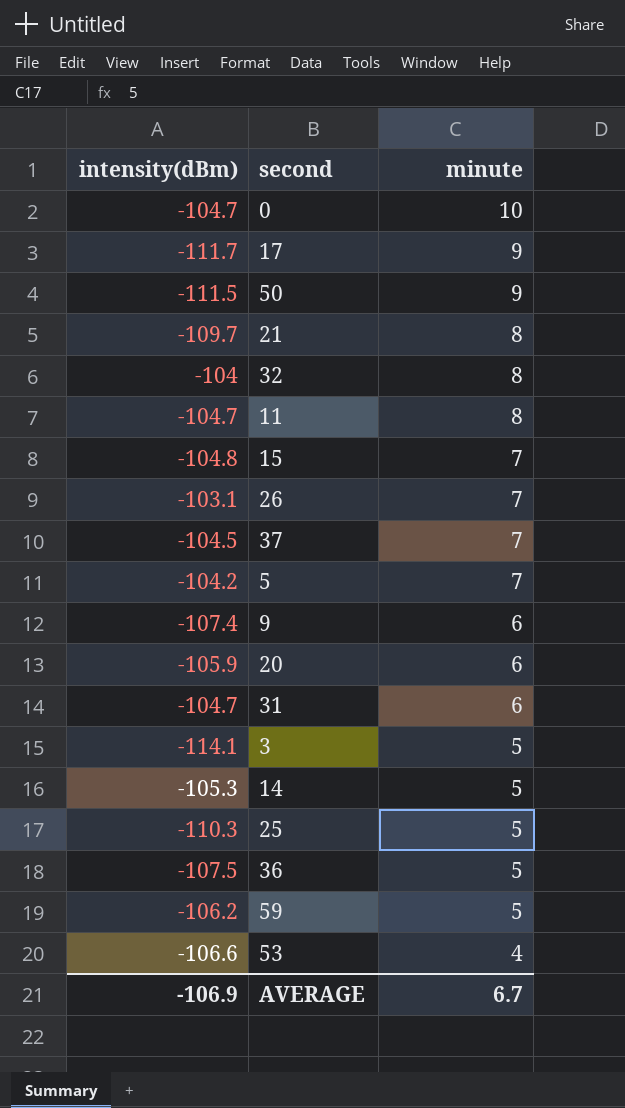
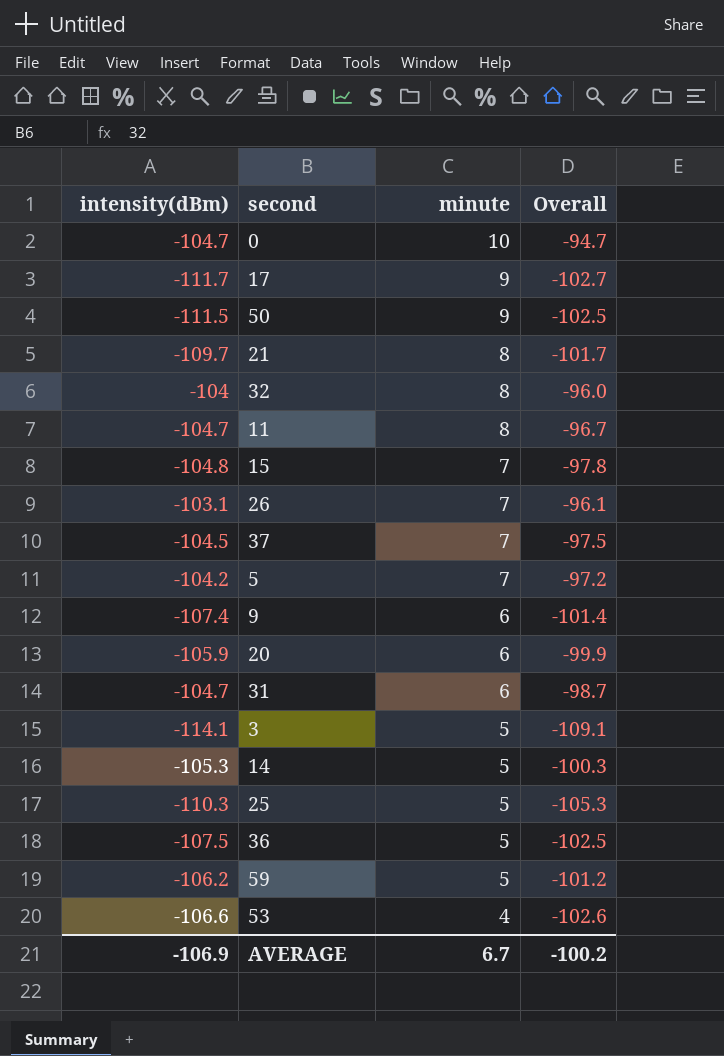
column Overall | formula: none -> [intensity(dBm)] + [minute]

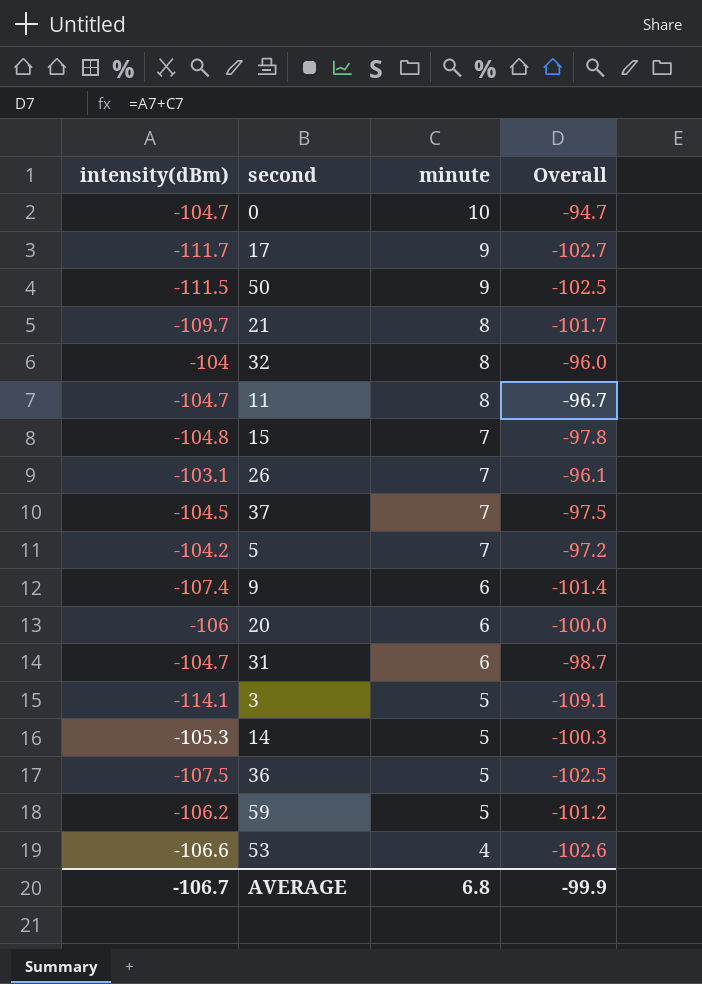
row 25: -110.3 | 5 | -105.3 -> none
20 | intensity(dBm): -105.9 -> -106
20 | Overall: -99.9 -> -100.0
AVERAGE | intensity(dBm): -106.9 -> -106.7
AVERAGE | minute: 6.7 -> 6.8
AVERAGE | Overall: -100.2 -> -99.9

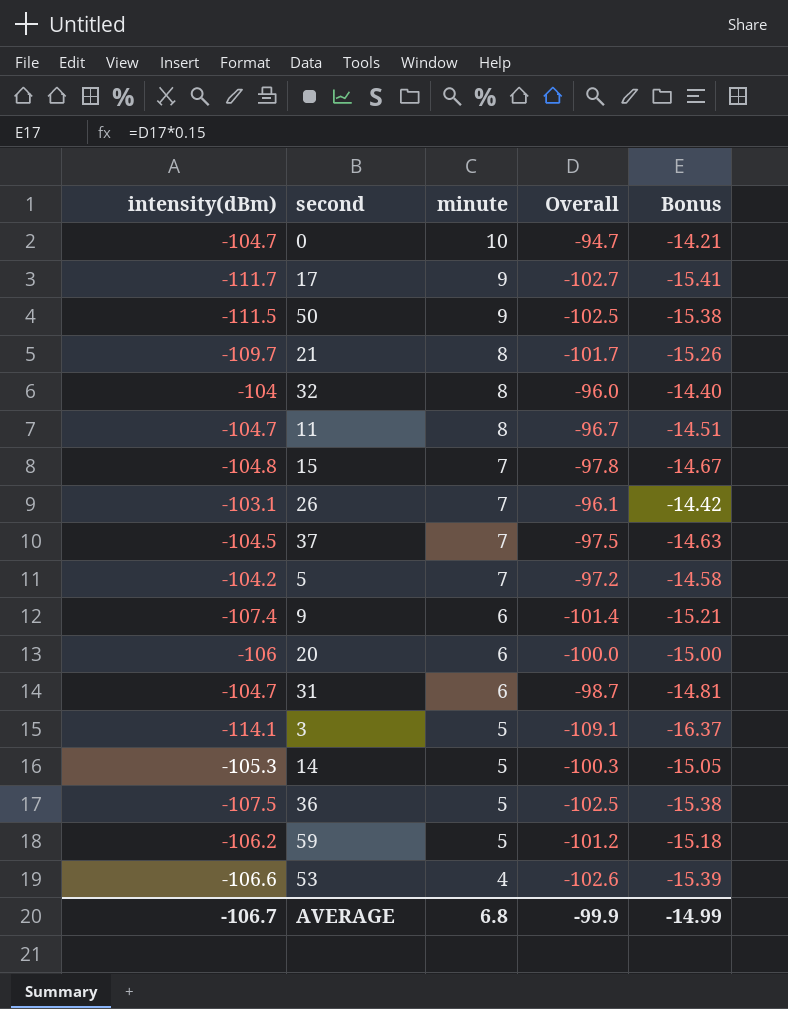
column Bonus | formula: none -> [Overall] * 0.15

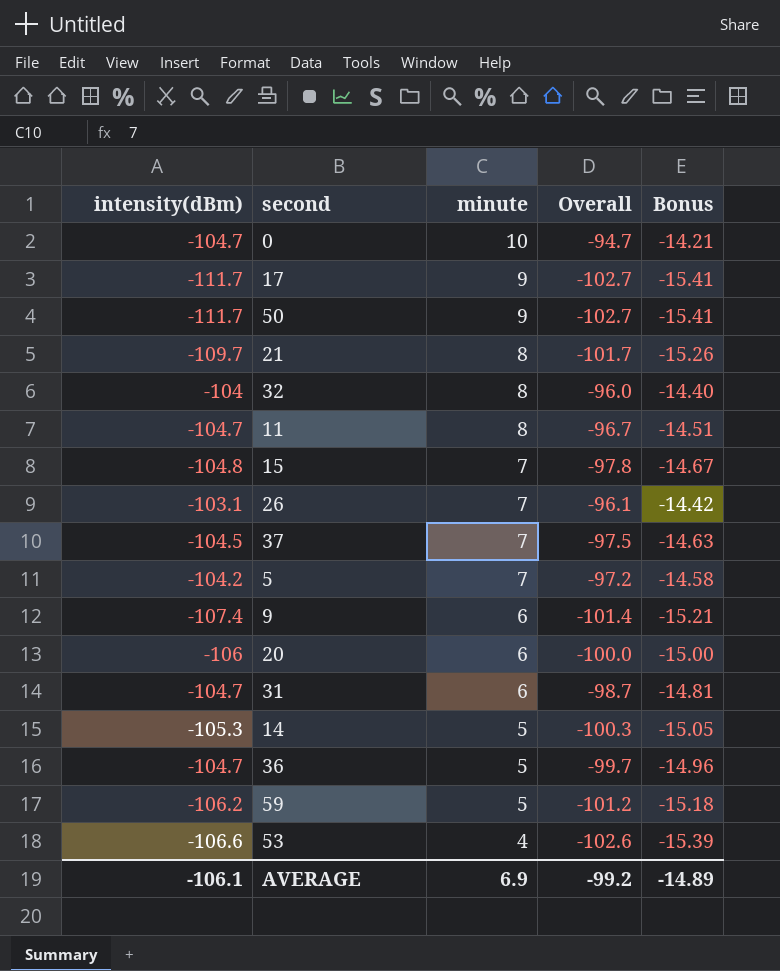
row 3: -114.1 | 5 | -109.1 | -16.37 -> none
50 | intensity(dBm): -111.5 -> -111.7
50 | Overall: -102.5 -> -102.7
50 | Bonus: -15.38 -> -15.41
36 | intensity(dBm): -107.5 -> -104.7
36 | Overall: -102.5 -> -99.7
36 | Bonus: -15.38 -> -14.96
AVERAGE | intensity(dBm): -106.7 -> -106.1
AVERAGE | minute: 6.8 -> 6.9
AVERAGE | Overall: -99.9 -> -99.2
AVERAGE | Bonus: -14.99 -> -14.89

